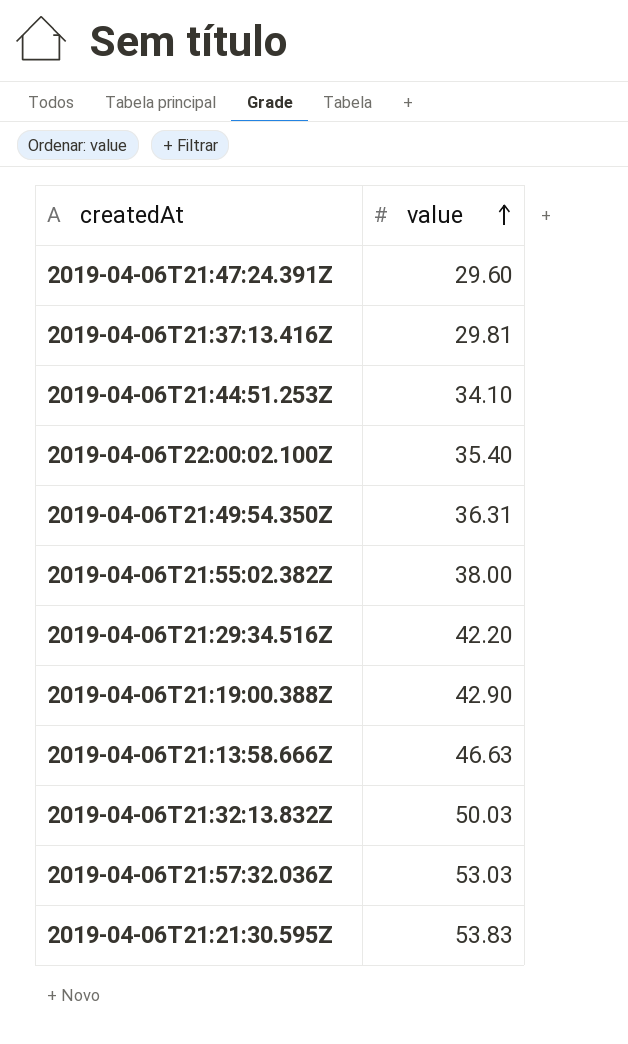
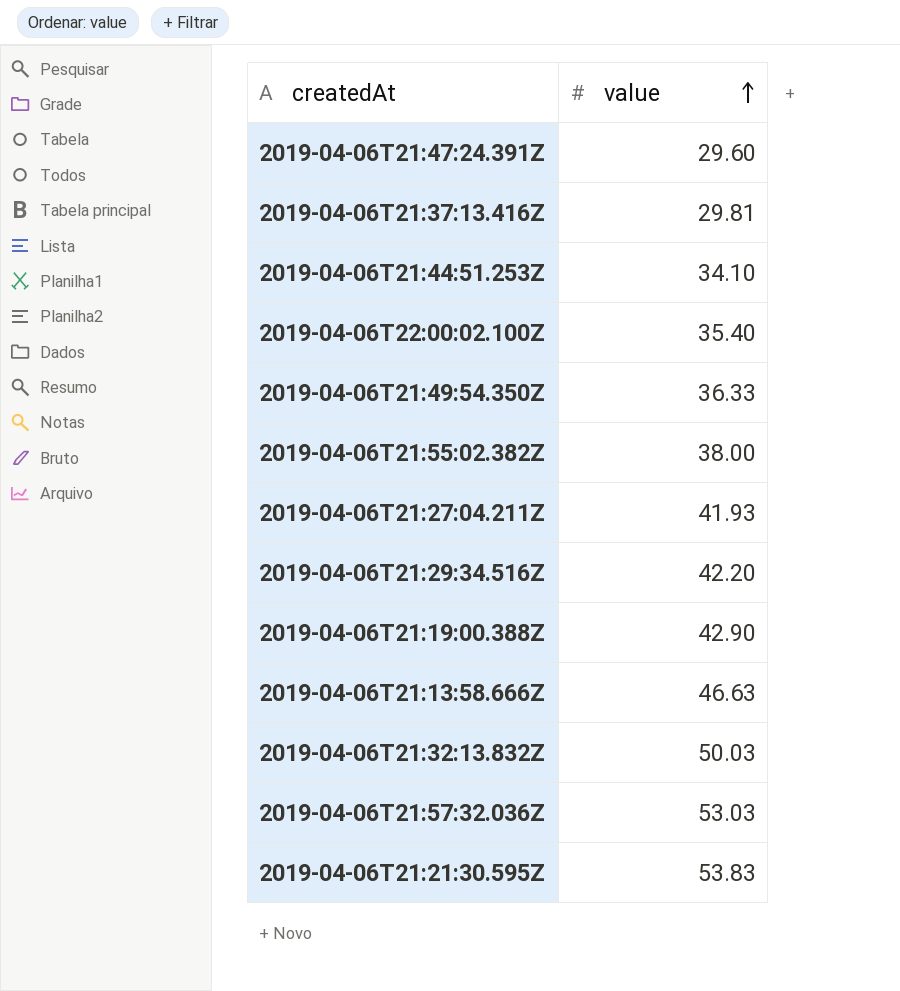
2019-04-06T21:49:54.350Z | value: 36.31 -> 36.33
row 2019-04-06T21:27:04.211Z: none -> 41.93

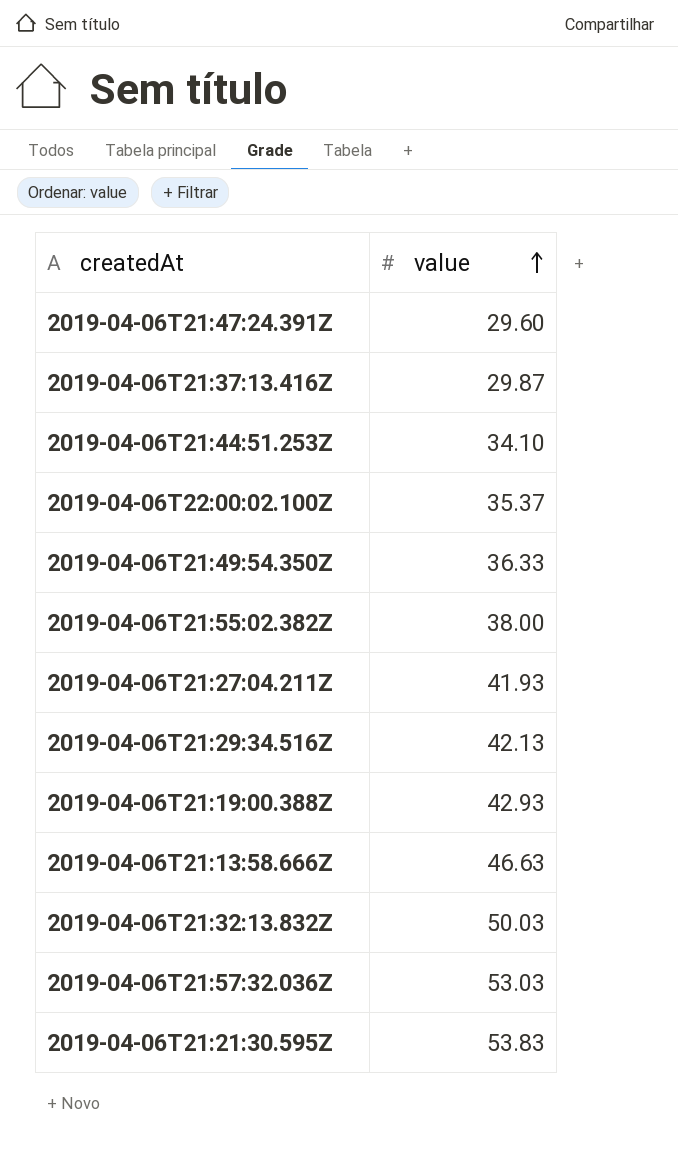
2019-04-06T21:37:13.416Z | value: 29.81 -> 29.87
2019-04-06T22:00:02.100Z | value: 35.40 -> 35.37
2019-04-06T21:29:34.516Z | value: 42.20 -> 42.13
2019-04-06T21:19:00.388Z | value: 42.90 -> 42.93

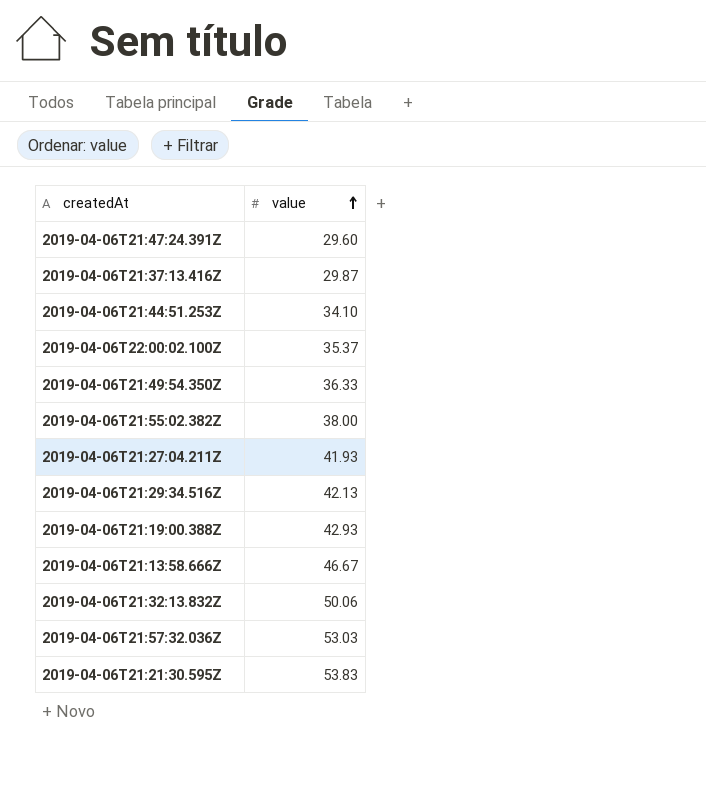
2019-04-06T21:13:58.666Z | value: 46.63 -> 46.67
2019-04-06T21:32:13.832Z | value: 50.03 -> 50.06

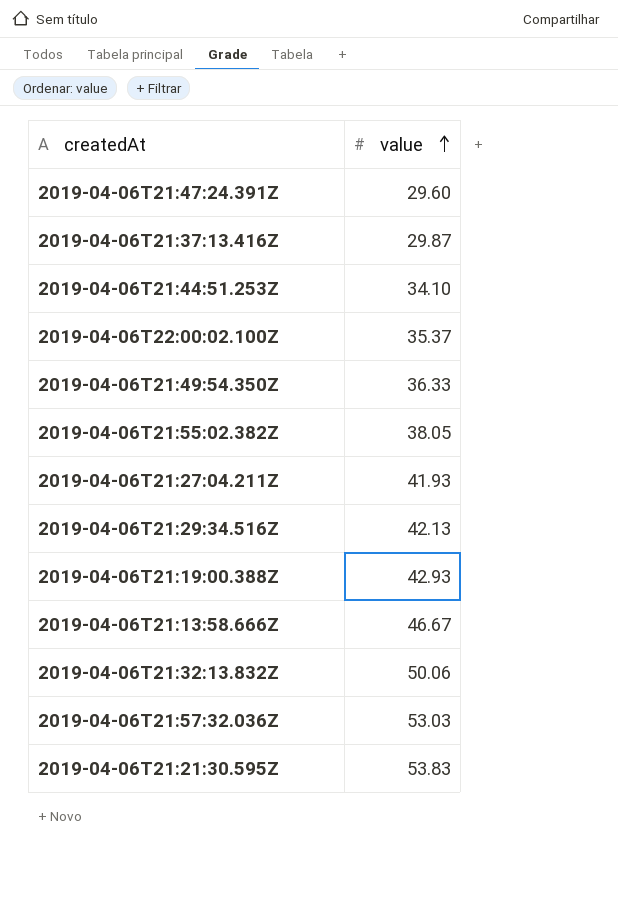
2019-04-06T21:55:02.382Z | value: 38.00 -> 38.05

